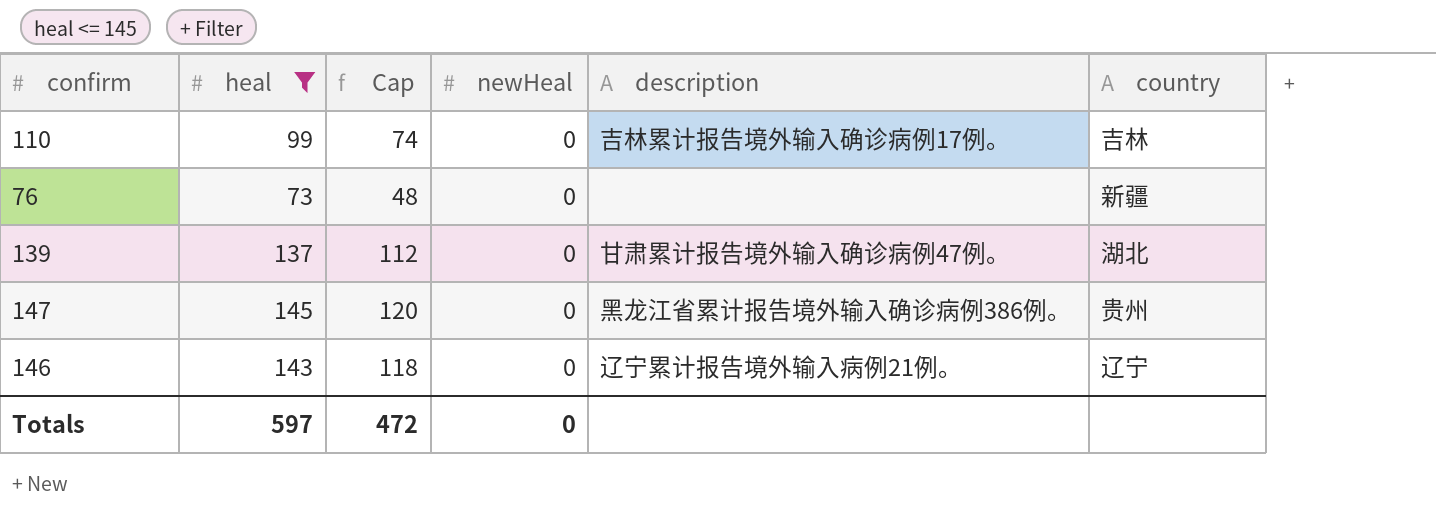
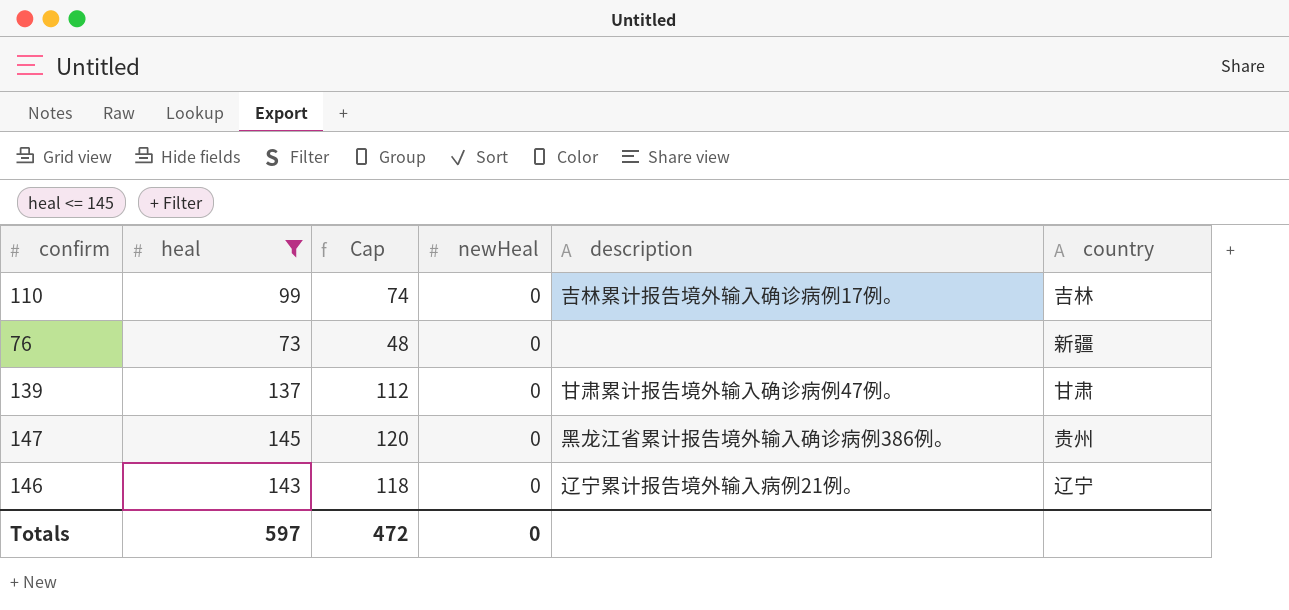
139 | country: 湖北 -> 甘肃

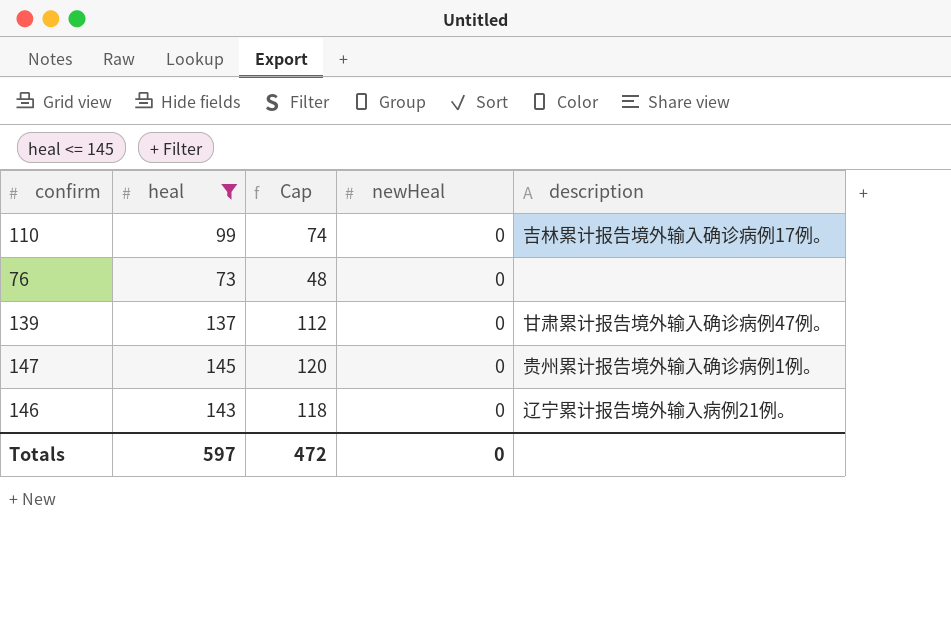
column country | position: 6 -> none
147 | description: 黑龙江省累计报告境外输入确诊病例386例。 -> 贵州累计报告境外输入确诊病例1例。

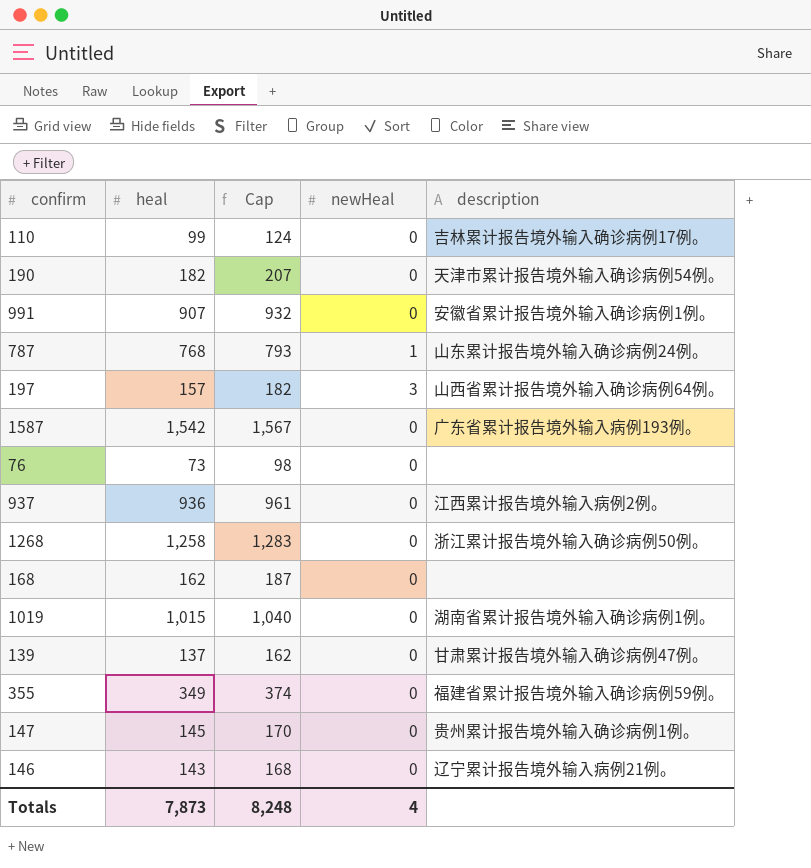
filter: heal <= 145 -> none
column Cap | formula: [heal] - 25 -> [heal] + 25
Totals | heal: 597 -> 7,873
Totals | Cap: 472 -> 8,248
Totals | newHeal: 0 -> 4

